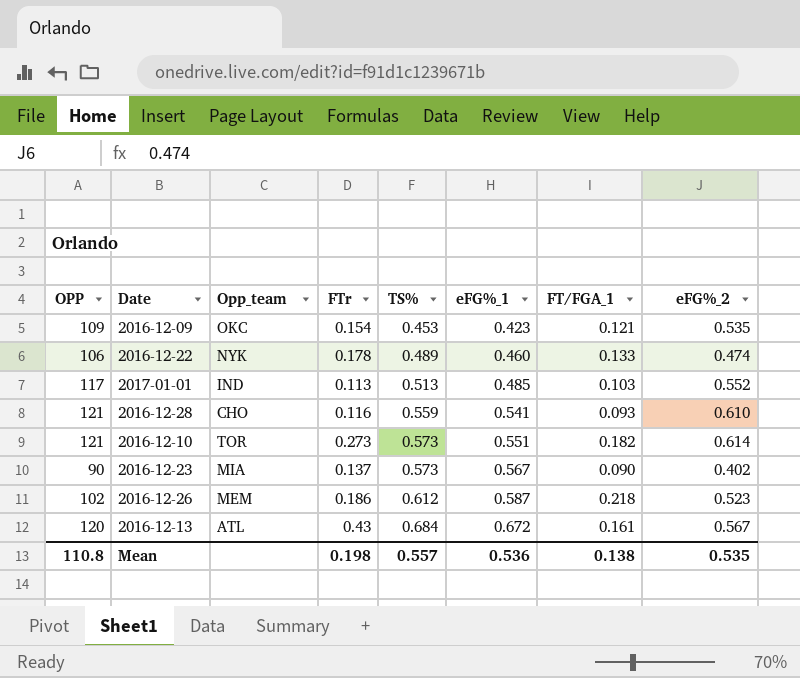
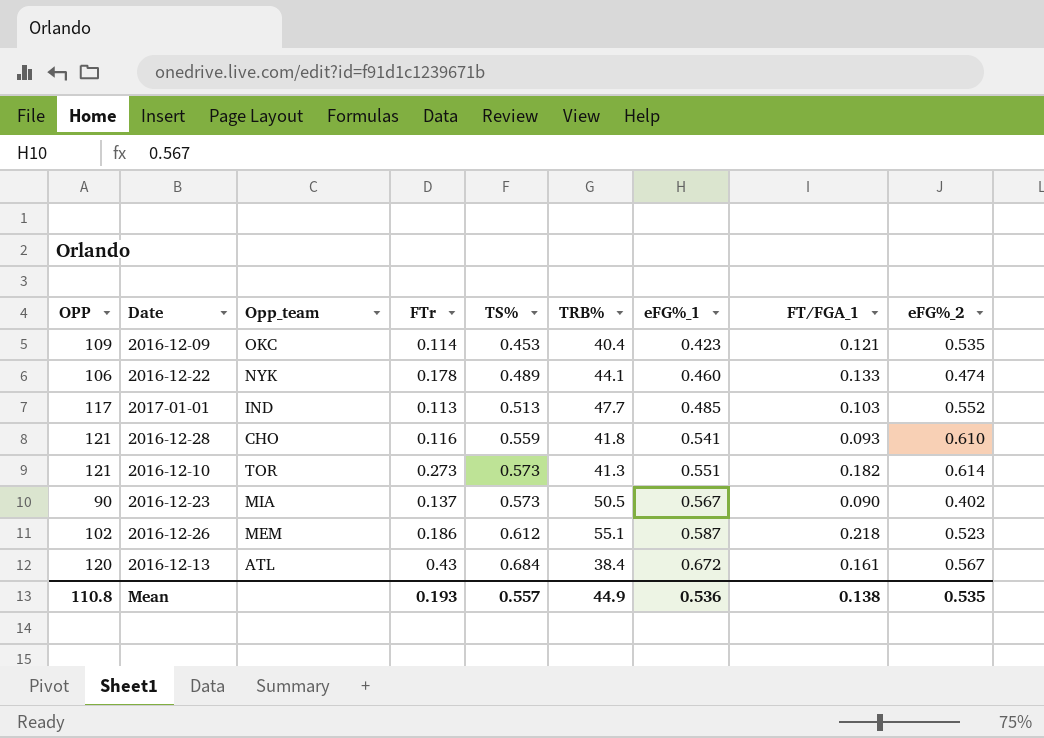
column TRB% | position: none -> 6
2016-12-09 | FTr: 0.154 -> 0.114
Mean | FTr: 0.198 -> 0.193

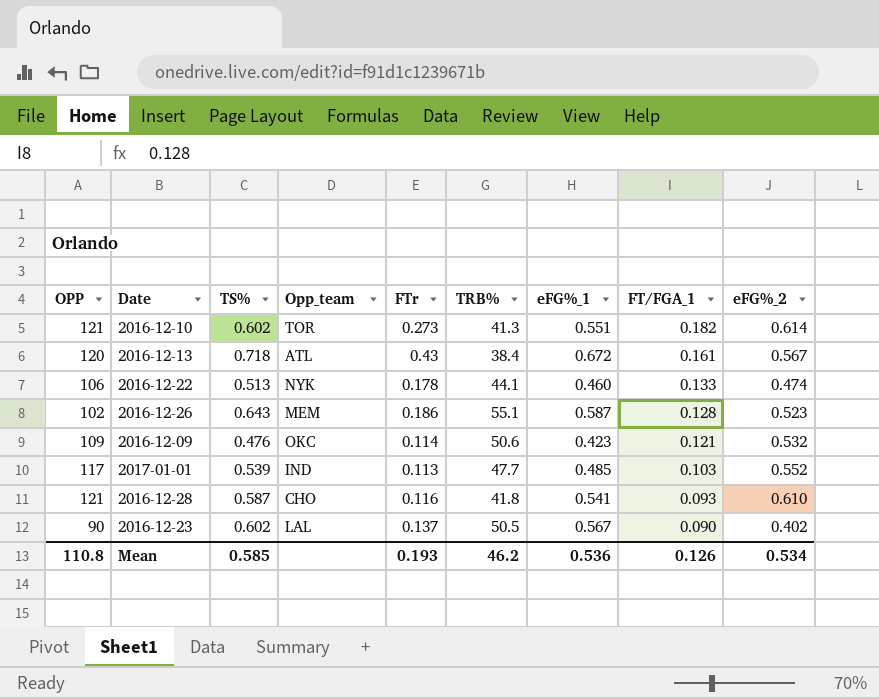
row order: TS% ascending -> FT/FGA_1 descending
column TS% | position: 5 -> 3
2016-12-10 | TS%: 0.573 -> 0.602
2016-12-13 | TS%: 0.684 -> 0.718
2016-12-22 | TS%: 0.489 -> 0.513
2016-12-26 | TS%: 0.612 -> 0.643
2016-12-26 | FT/FGA_1: 0.218 -> 0.128
2016-12-09 | TS%: 0.453 -> 0.476
2016-12-09 | TRB%: 40.4 -> 50.6
2016-12-09 | eFG%_2: 0.535 -> 0.532
2017-01-01 | TS%: 0.513 -> 0.539
2016-12-28 | TS%: 0.559 -> 0.587
2016-12-23 | TS%: 0.573 -> 0.602
2016-12-23 | Opp_team: MIA -> LAL
Mean | TS%: 0.557 -> 0.585
Mean | TRB%: 44.9 -> 46.2
Mean | FT/FGA_1: 0.138 -> 0.126
Mean | eFG%_2: 0.535 -> 0.534

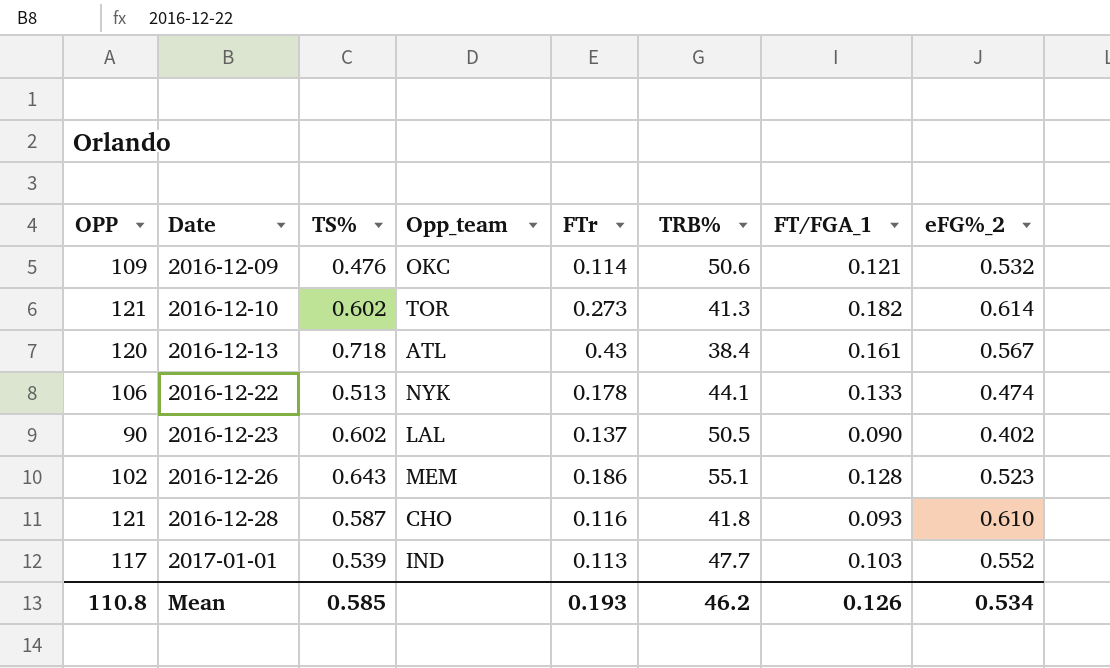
row order: FT/FGA_1 descending -> Date ascending
column eFG%_1 | position: 7 -> none

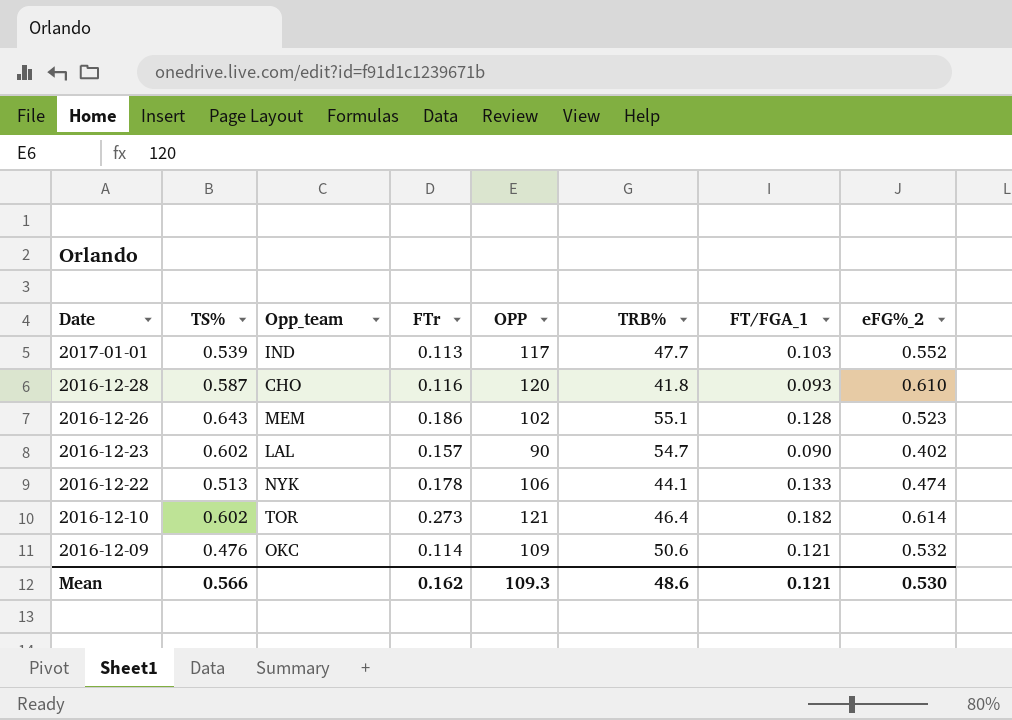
row order: Date ascending -> Date descending
column OPP | position: 1 -> 5
row 2016-12-13: 120 | 0.718 | ATL | 0.43 | 38.4 | 0.161 | 0.567 -> none
2016-12-28 | OPP: 121 -> 120
2016-12-23 | FTr: 0.137 -> 0.157
2016-12-23 | TRB%: 50.5 -> 54.7
2016-12-10 | TRB%: 41.3 -> 46.4
Mean | TS%: 0.585 -> 0.566
Mean | FTr: 0.193 -> 0.162
Mean | OPP: 110.8 -> 109.3
Mean | TRB%: 46.2 -> 48.6
Mean | FT/FGA_1: 0.126 -> 0.121
Mean | eFG%_2: 0.534 -> 0.530

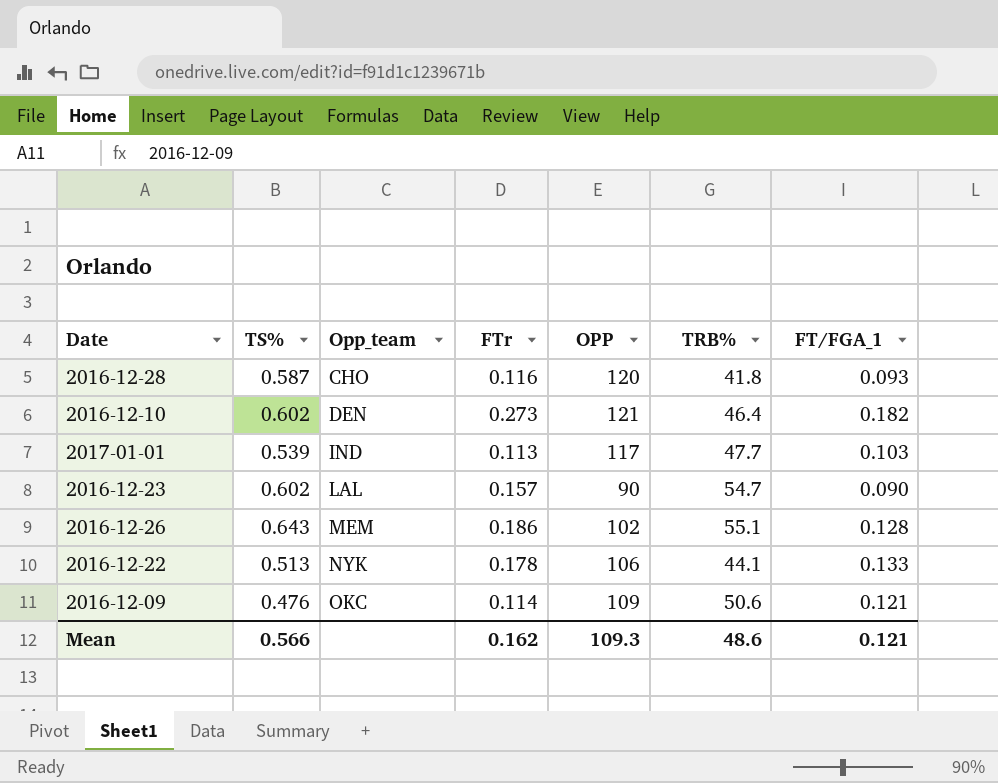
row order: Date descending -> Opp_team ascending
column eFG%_2 | position: 8 -> none
2016-12-10 | Opp_team: TOR -> DEN

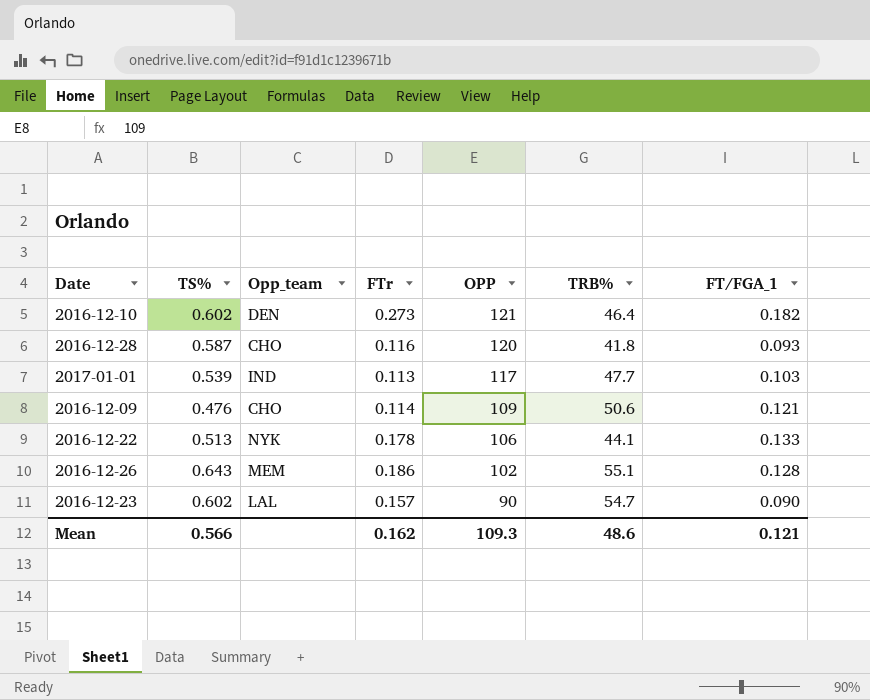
row order: Opp_team ascending -> OPP descending
2016-12-09 | Opp_team: OKC -> CHO

